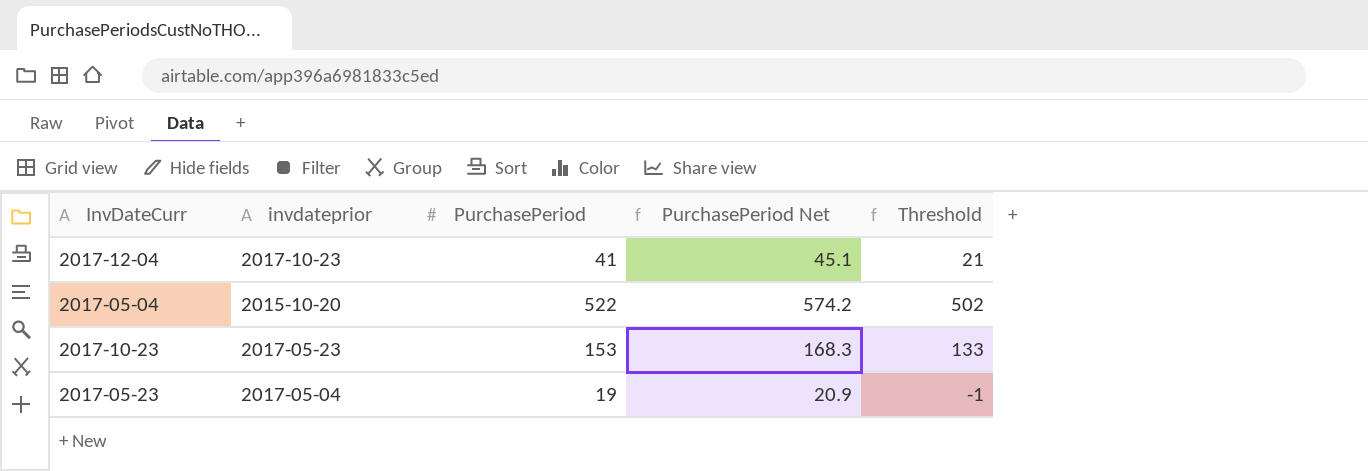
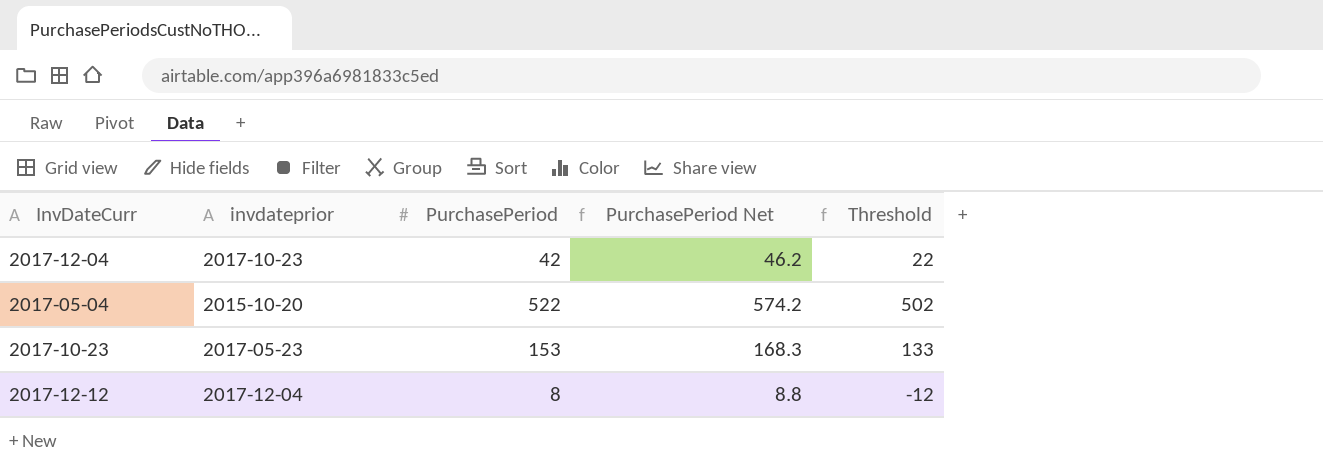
row 2017-05-23: 2017-05-04 | 19 | 20.9 | -1 -> none
2017-12-04 | PurchasePeriod: 41 -> 42
2017-12-04 | PurchasePeriod Net: 45.1 -> 46.2
2017-12-04 | Threshold: 21 -> 22
row 2017-12-12: none -> 2017-12-04 | 8 | 8.8 | -12

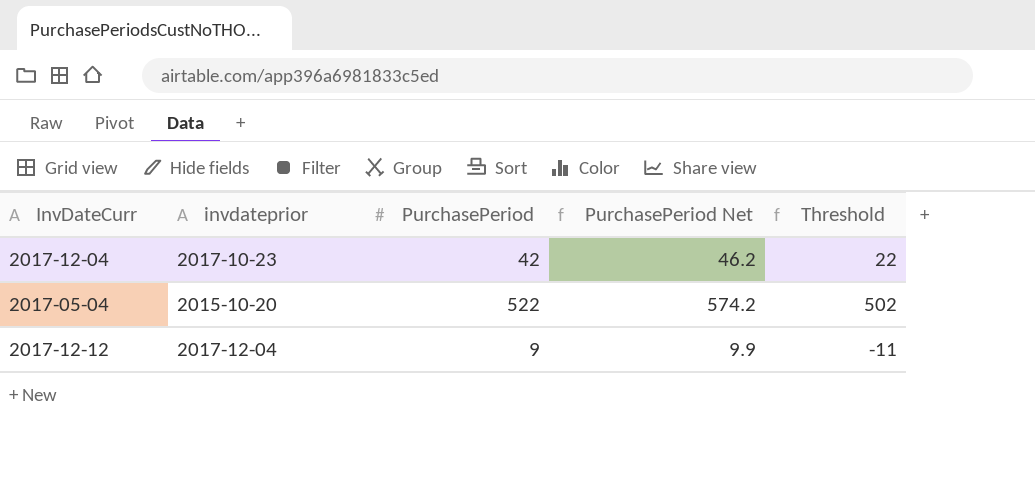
row 2017-10-23: 2017-05-23 | 153 | 168.3 | 133 -> none
2017-12-12 | PurchasePeriod: 8 -> 9
2017-12-12 | PurchasePeriod Net: 8.8 -> 9.9
2017-12-12 | Threshold: -12 -> -11

